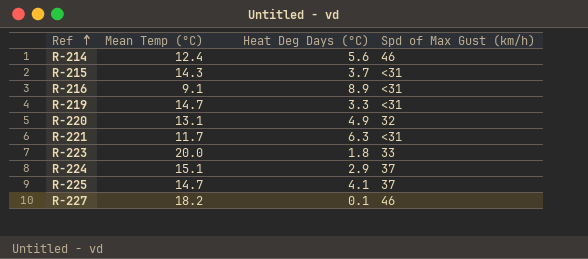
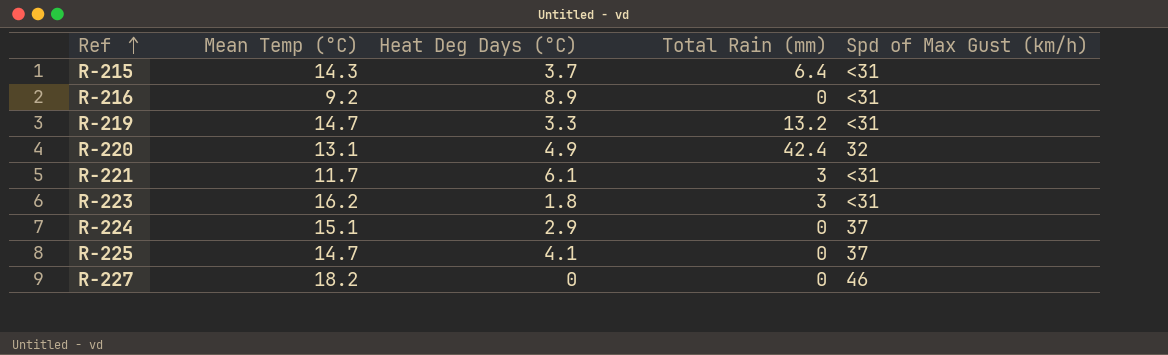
column Total Rain (mm) | position: none -> 4
row R-214: 12.4 | 5.6 | 46 -> none
R-216 | Mean Temp (°C): 9.1 -> 9.2
R-221 | Heat Deg Days (°C): 6.3 -> 6.1
R-223 | Mean Temp (°C): 20.0 -> 16.2
R-223 | Spd of Max Gust (km/h): 33 -> <31
R-227 | Heat Deg Days (°C): 0.1 -> 0

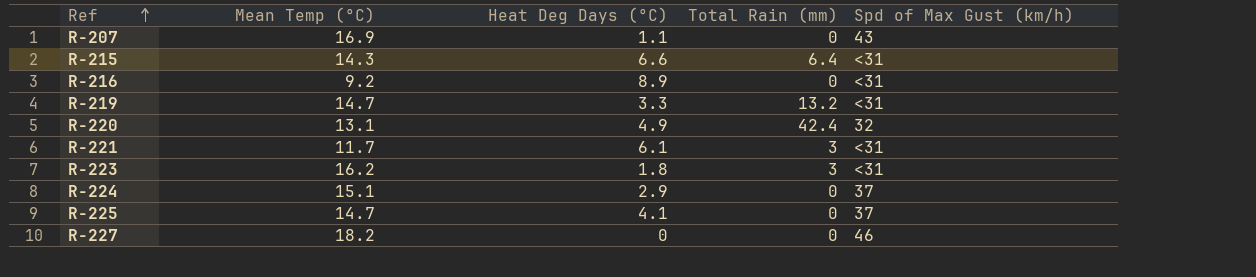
row R-207: none -> 16.9 | 1.1 | 0 | 43
R-215 | Heat Deg Days (°C): 3.7 -> 6.6

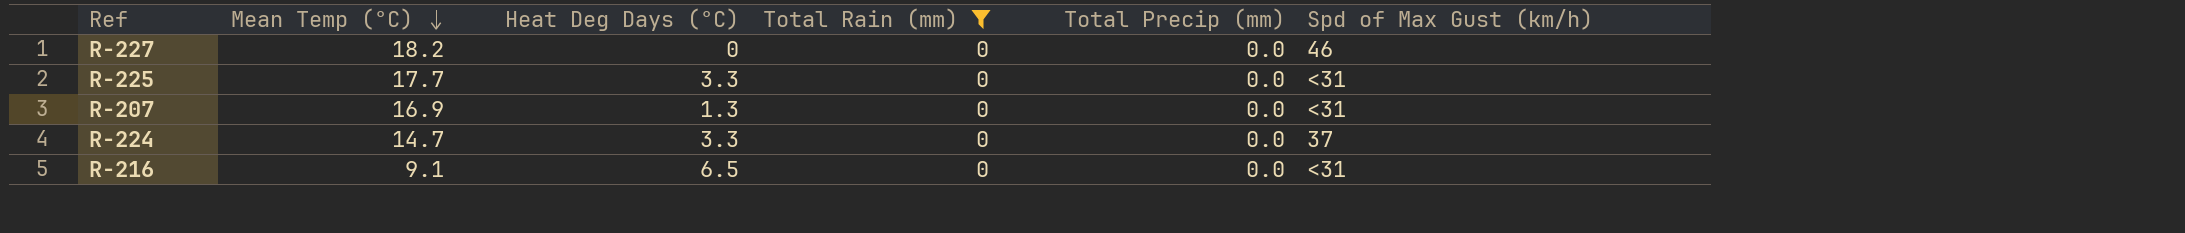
filter: none -> Total Rain (mm) = 0
row order: Ref ascending -> Mean Temp (°C) descending
column Total Precip (mm) | position: none -> 5
R-225 | Mean Temp (°C): 14.7 -> 17.7
R-225 | Heat Deg Days (°C): 4.1 -> 3.3
R-225 | Spd of Max Gust (km/h): 37 -> <31
R-207 | Heat Deg Days (°C): 1.1 -> 1.3
R-207 | Spd of Max Gust (km/h): 43 -> <31
R-224 | Mean Temp (°C): 15.1 -> 14.7
R-224 | Heat Deg Days (°C): 2.9 -> 3.3
R-216 | Mean Temp (°C): 9.2 -> 9.1
R-216 | Heat Deg Days (°C): 8.9 -> 6.5

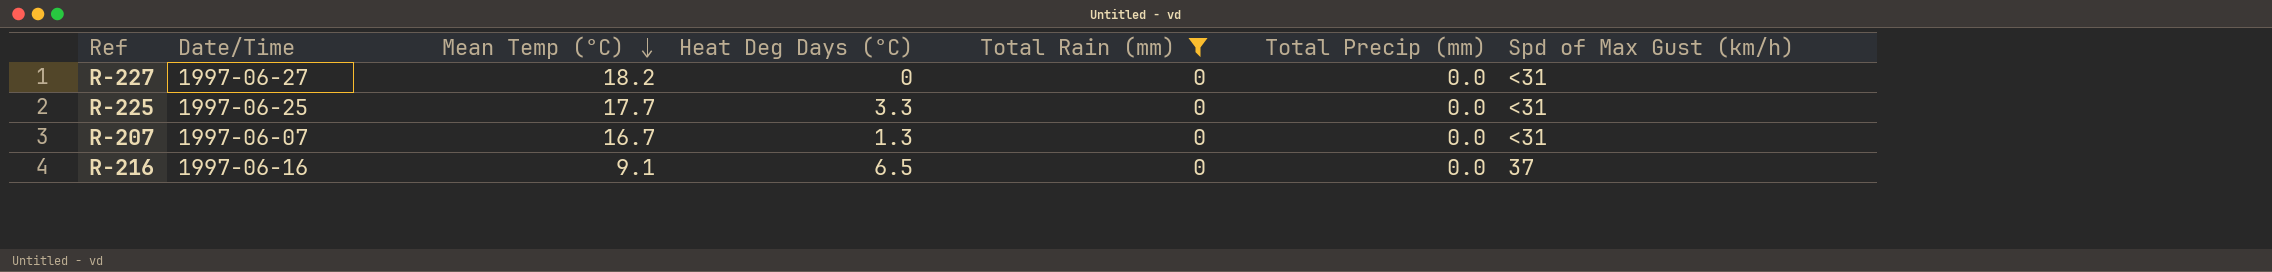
column Date/Time | position: none -> 2
row R-224: 14.7 | 3.3 | 0 | 0.0 | 37 -> none
R-227 | Spd of Max Gust (km/h): 46 -> <31
R-207 | Mean Temp (°C): 16.9 -> 16.7
R-216 | Spd of Max Gust (km/h): <31 -> 37

